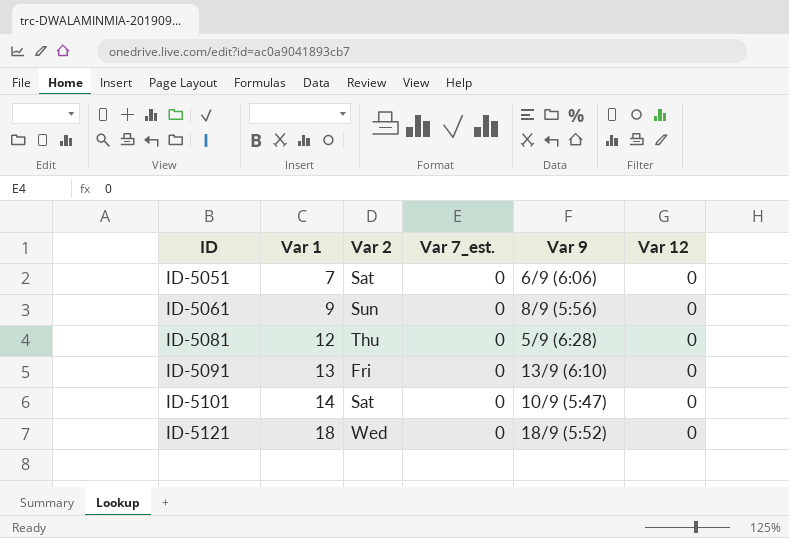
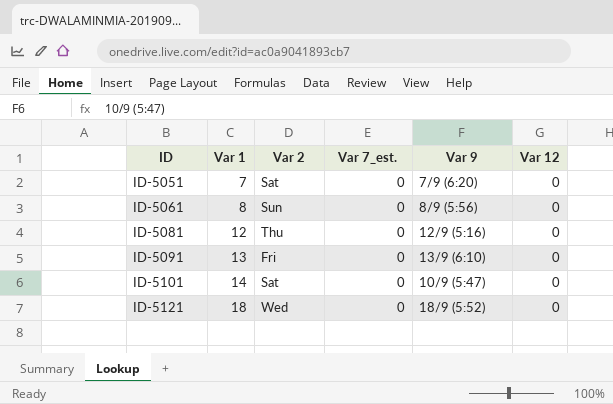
ID-5051 | Var 9: 6/9 (6:06) -> 7/9 (6:20)
ID-5061 | Var 1: 9 -> 8
ID-5081 | Var 9: 5/9 (6:28) -> 12/9 (5:16)

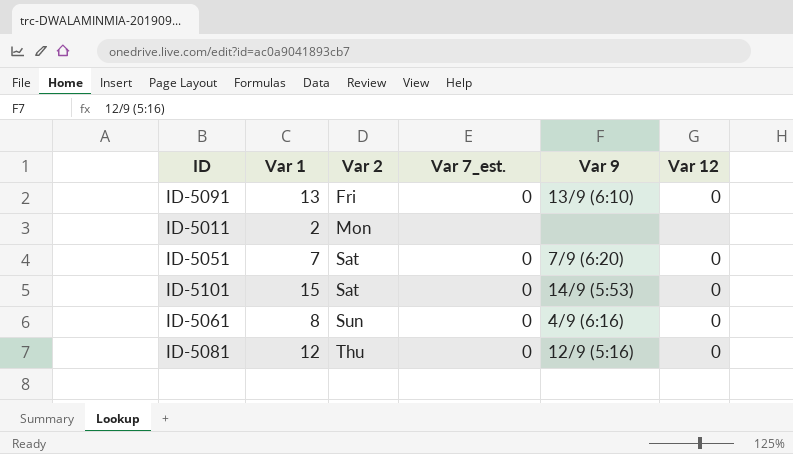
row order: ID ascending -> Var 2 ascending
row ID-5121: 18 | Wed | 0 | 18/9 (5:52) | 0 -> none
row ID-5011: none -> 2 | Mon | none | none | none
ID-5101 | Var 1: 14 -> 15
ID-5101 | Var 9: 10/9 (5:47) -> 14/9 (5:53)
ID-5061 | Var 9: 8/9 (5:56) -> 4/9 (6:16)

